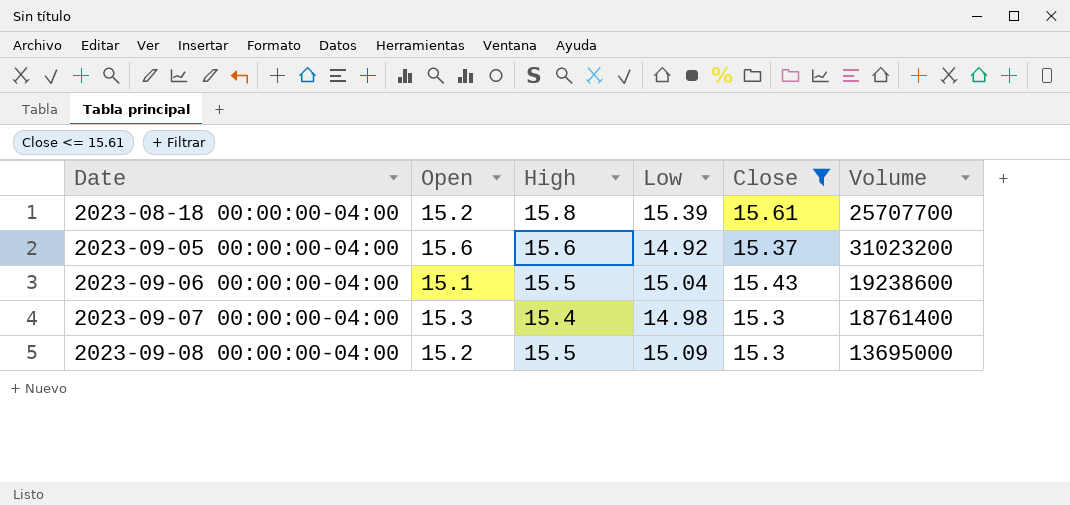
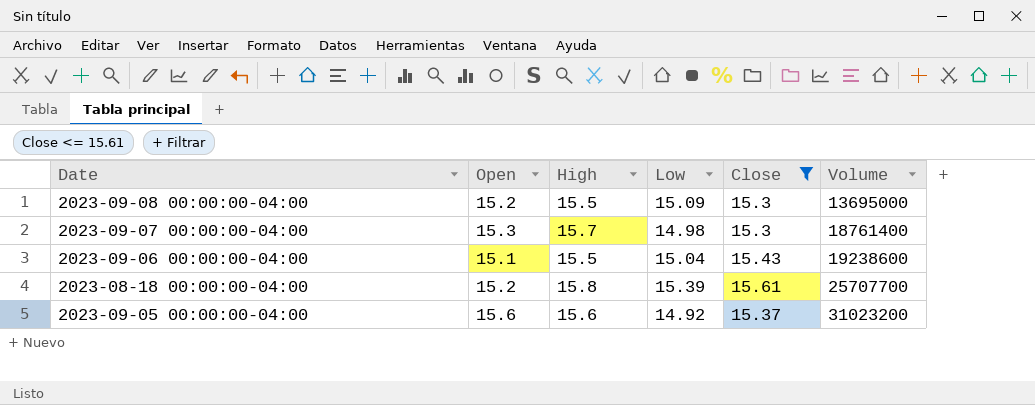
row order: Date ascending -> Volume ascending
2023-09-07 00:00:00-04:00 | High: 15.4 -> 15.7

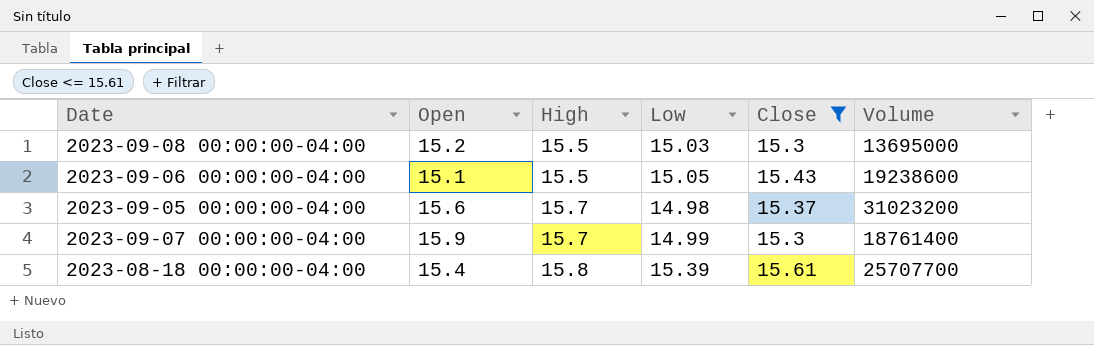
row order: Volume ascending -> High ascending
2023-09-08 00:00:00-04:00 | Low: 15.09 -> 15.03
2023-09-06 00:00:00-04:00 | Low: 15.04 -> 15.05
2023-09-05 00:00:00-04:00 | High: 15.6 -> 15.7
2023-09-05 00:00:00-04:00 | Low: 14.92 -> 14.98
2023-09-07 00:00:00-04:00 | Open: 15.3 -> 15.9
2023-09-07 00:00:00-04:00 | Low: 14.98 -> 14.99
2023-08-18 00:00:00-04:00 | Open: 15.2 -> 15.4

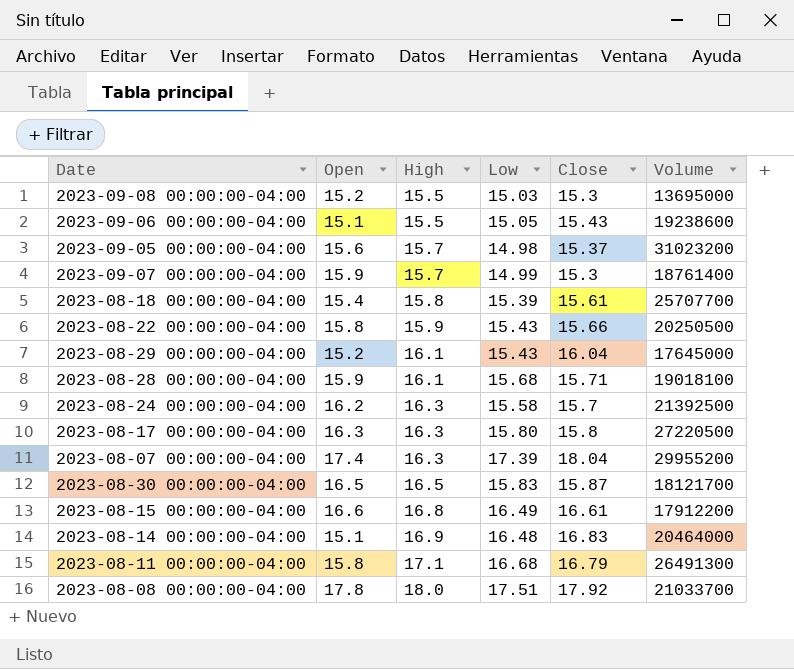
filter: Close <= 15.61 -> none

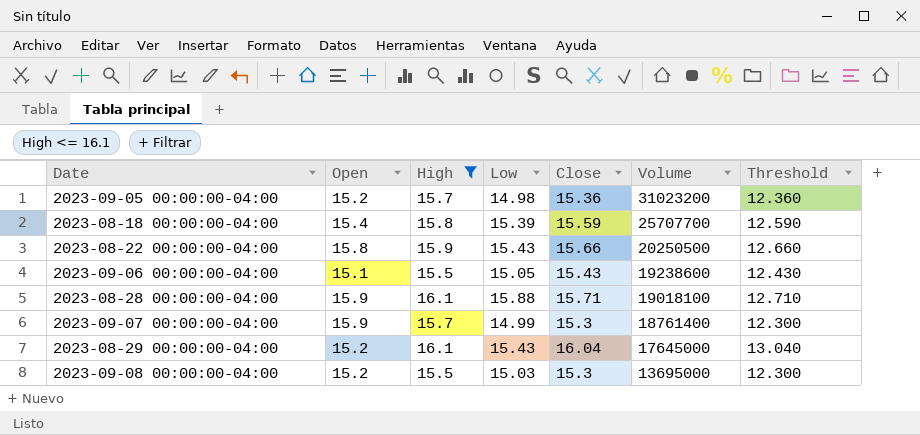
filter: none -> High <= 16.1
row order: High ascending -> Volume descending
column Threshold | formula: none -> [Close] - 3
2023-09-05 00:00:00-04:00 | Open: 15.6 -> 15.2
2023-09-05 00:00:00-04:00 | Close: 15.37 -> 15.36
2023-08-18 00:00:00-04:00 | Close: 15.61 -> 15.59
2023-08-28 00:00:00-04:00 | Low: 15.68 -> 15.88

